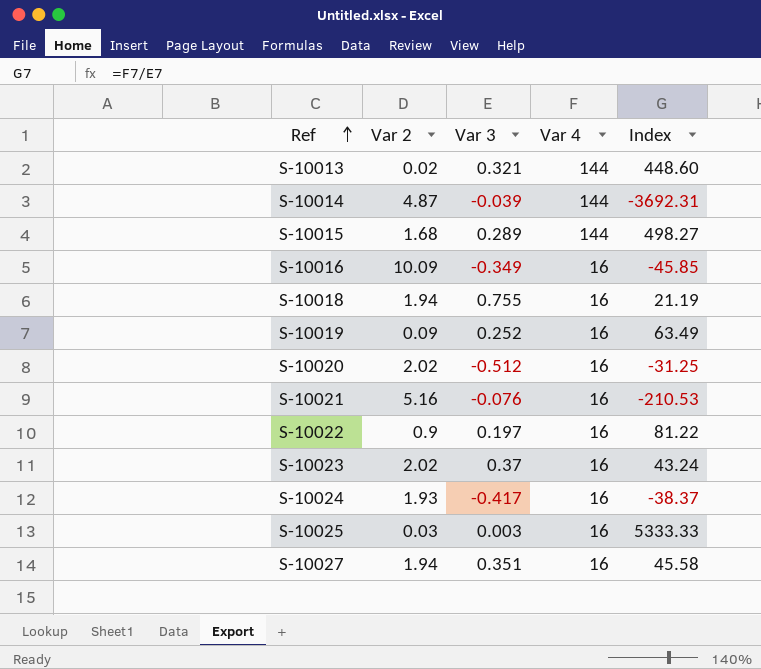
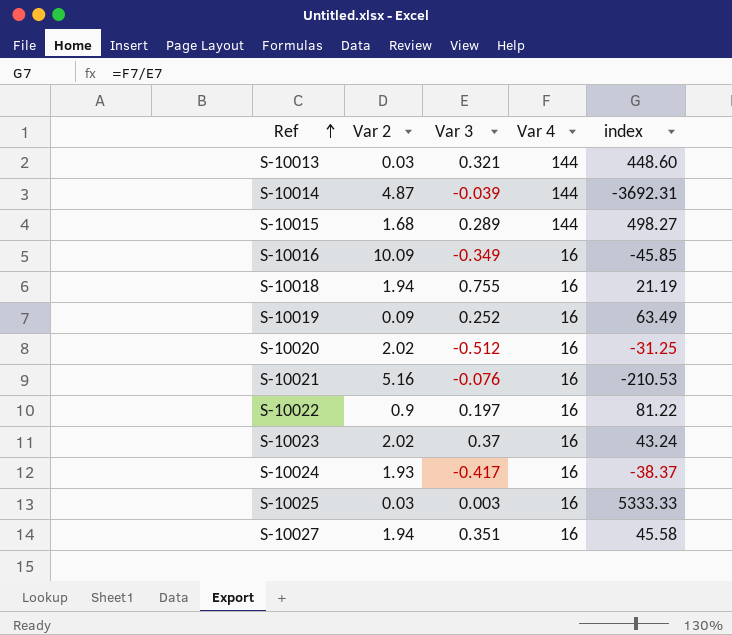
column name: Index -> index
S-10013 | Var 2: 0.02 -> 0.03

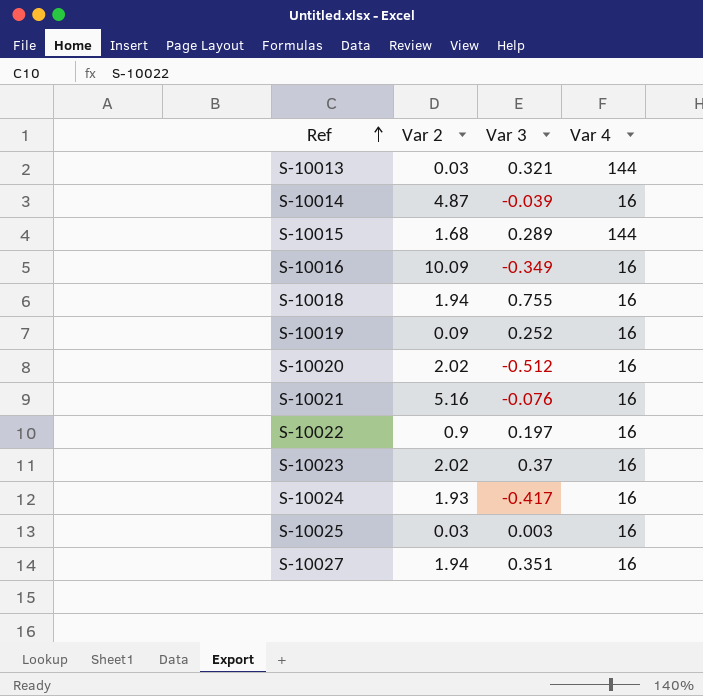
column index | formula: [Var 4] / [Var 3] -> none
S-10014 | Var 4: 144 -> 16

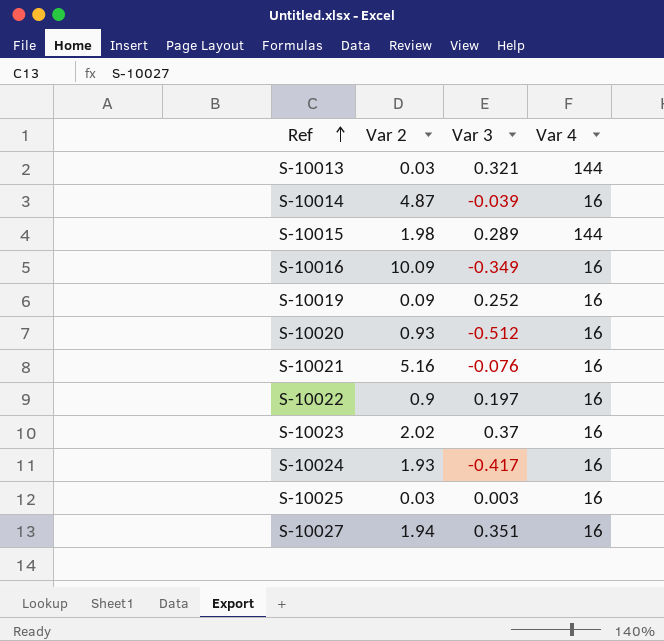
row S-10018: 1.94 | 0.755 | 16 -> none
S-10015 | Var 2: 1.68 -> 1.98
S-10020 | Var 2: 2.02 -> 0.93

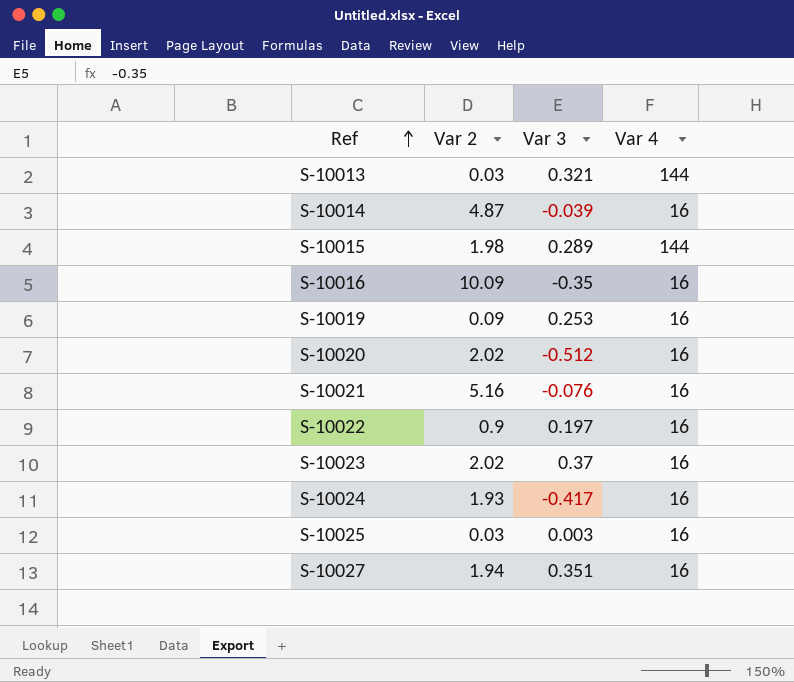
S-10016 | Var 3: -0.349 -> -0.35
S-10019 | Var 3: 0.252 -> 0.253
S-10020 | Var 2: 0.93 -> 2.02

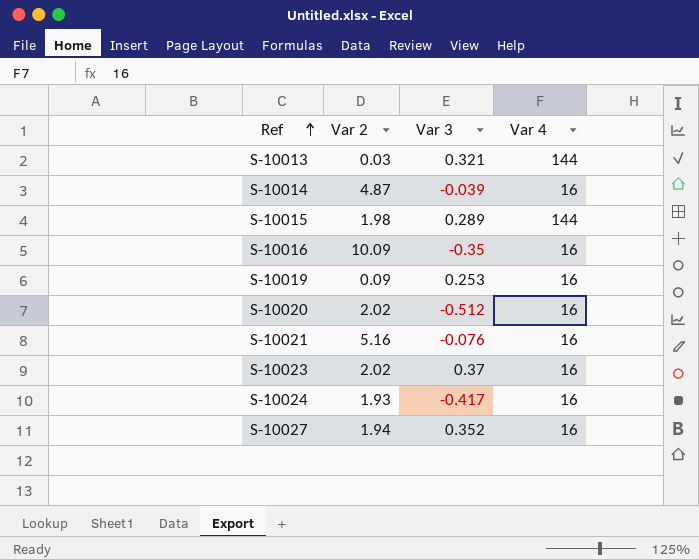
row S-10022: 0.9 | 0.197 | 16 -> none
row S-10025: 0.03 | 0.003 | 16 -> none
S-10027 | Var 3: 0.351 -> 0.352

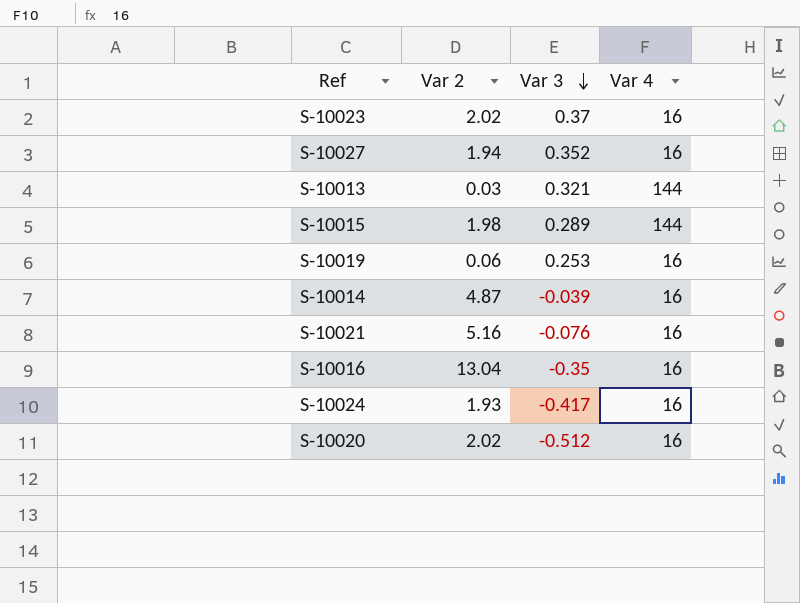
row order: Ref ascending -> Var 3 descending
S-10019 | Var 2: 0.09 -> 0.06
S-10016 | Var 2: 10.09 -> 13.04

